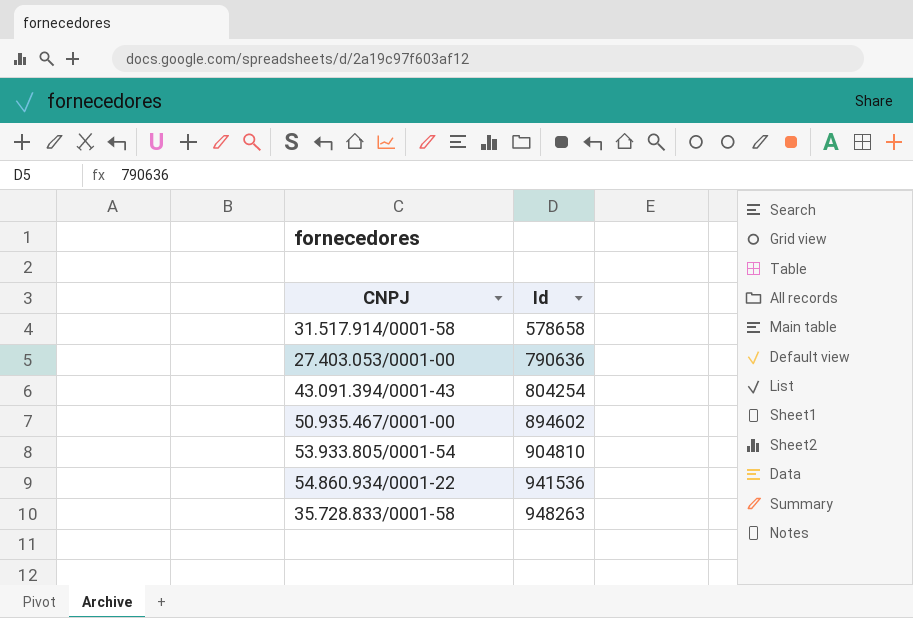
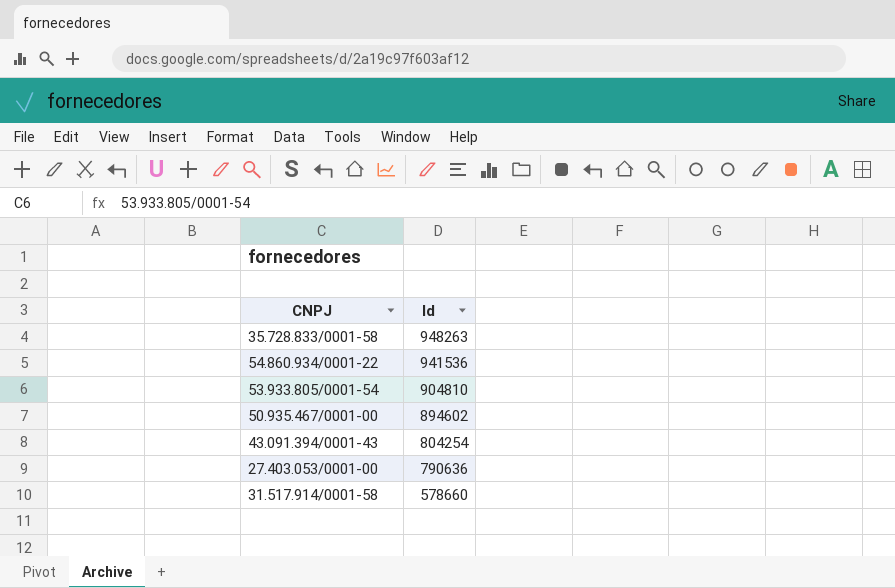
row order: Id ascending -> Id descending
31.517.914/0001-58 | Id: 578658 -> 578660

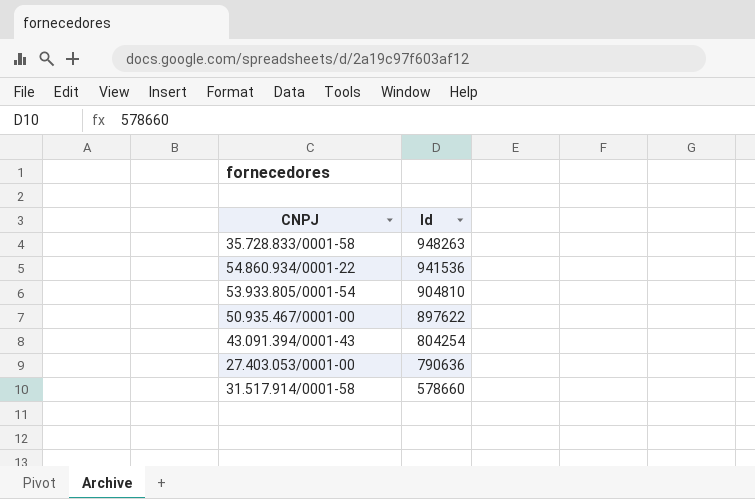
50.935.467/0001-00 | Id: 894602 -> 897622

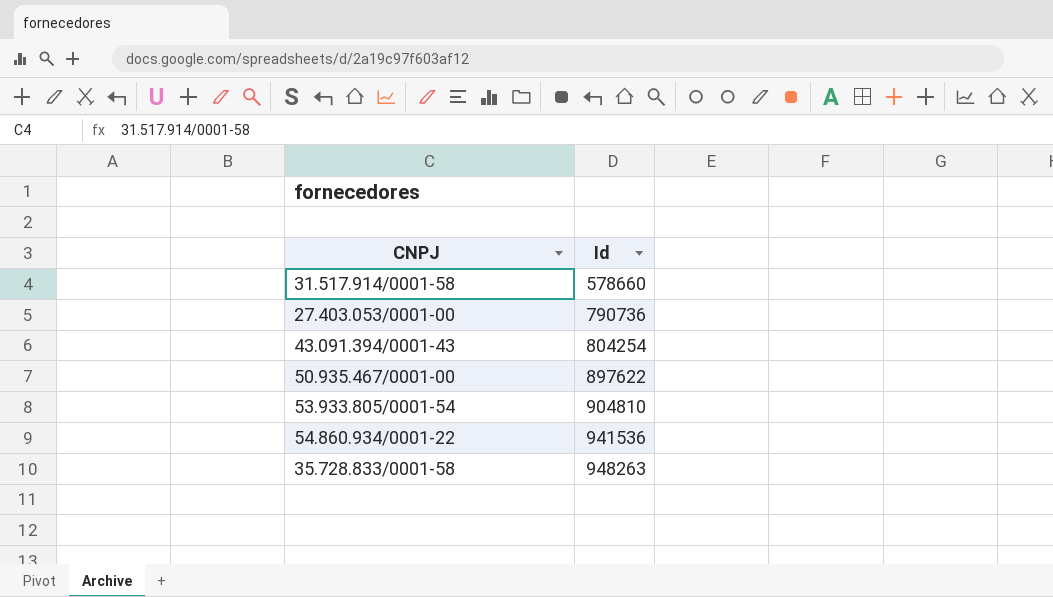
row order: Id descending -> Id ascending
27.403.053/0001-00 | Id: 790636 -> 790736

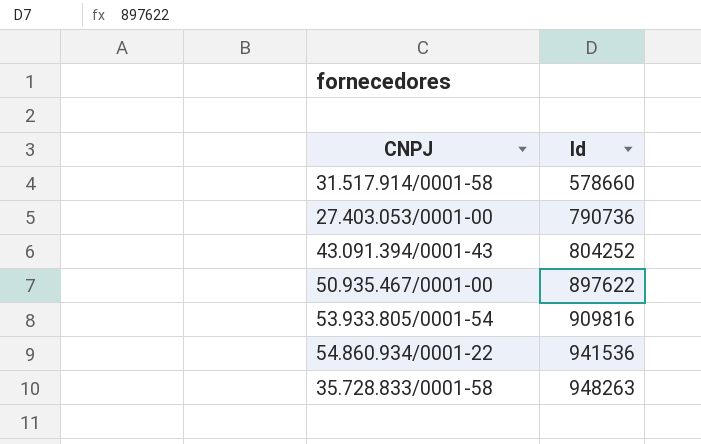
43.091.394/0001-43 | Id: 804254 -> 804252
53.933.805/0001-54 | Id: 904810 -> 909816

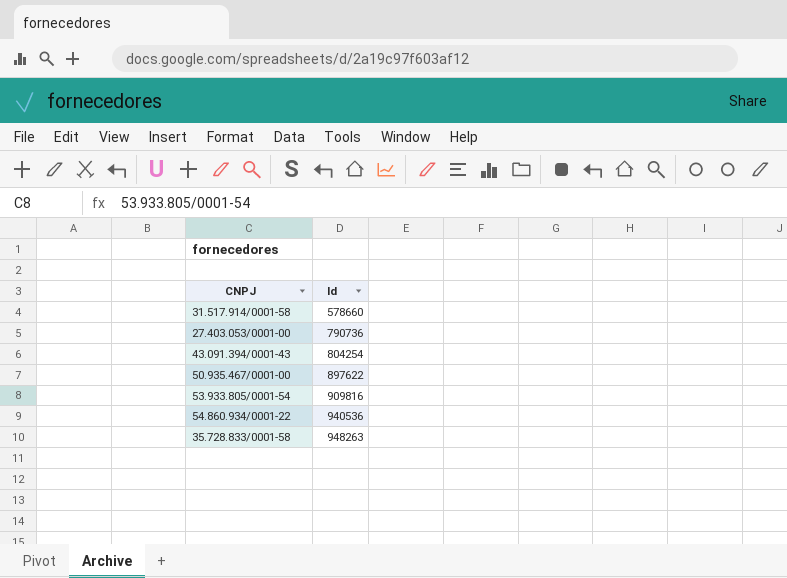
43.091.394/0001-43 | Id: 804252 -> 804254
54.860.934/0001-22 | Id: 941536 -> 940536

